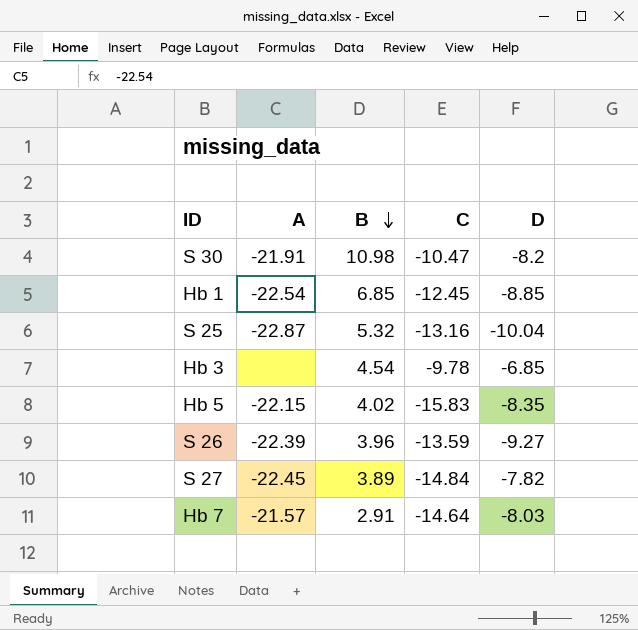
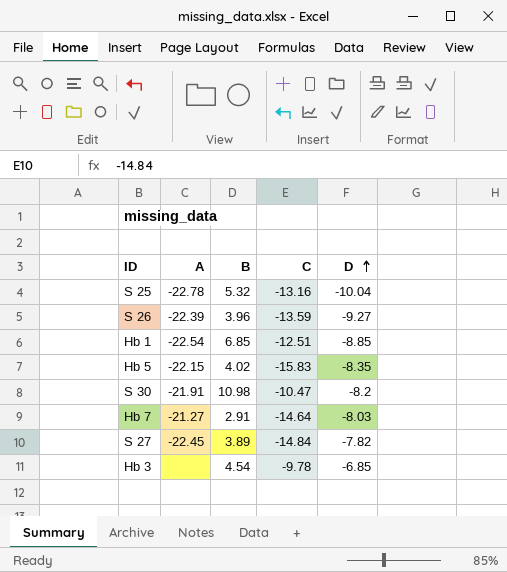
row order: B descending -> D ascending
S 25 | A: -22.87 -> -22.78
Hb 1 | C: -12.45 -> -12.51
Hb 7 | A: -21.57 -> -21.27

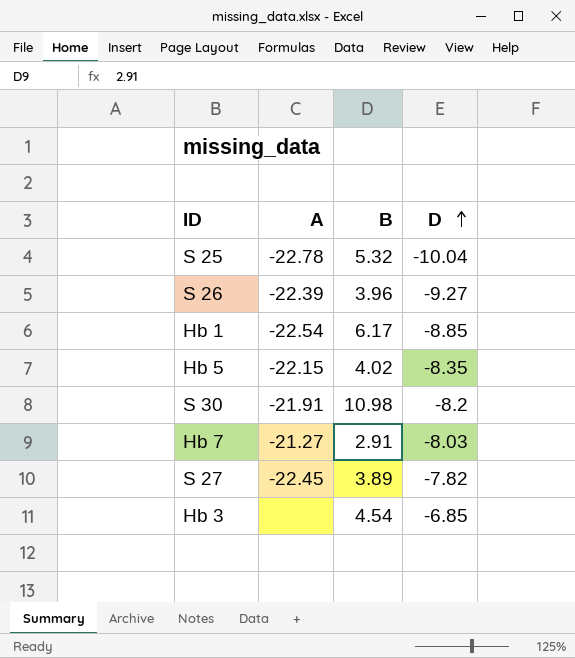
column C | position: 4 -> none
Hb 1 | B: 6.85 -> 6.17

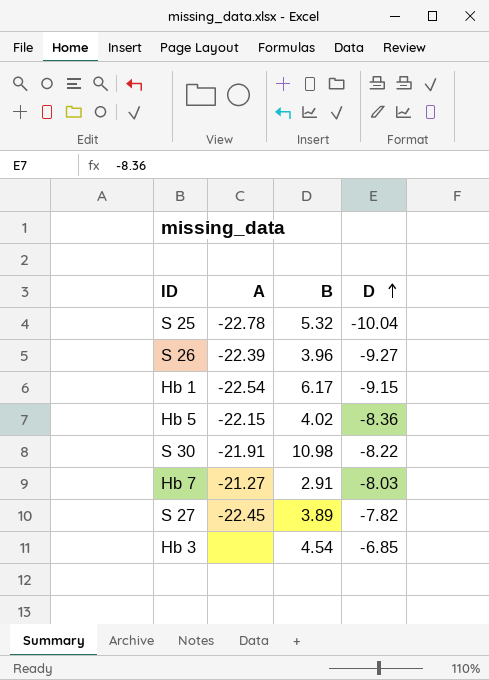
Hb 1 | D: -8.85 -> -9.15
Hb 5 | D: -8.35 -> -8.36
S 30 | D: -8.2 -> -8.22

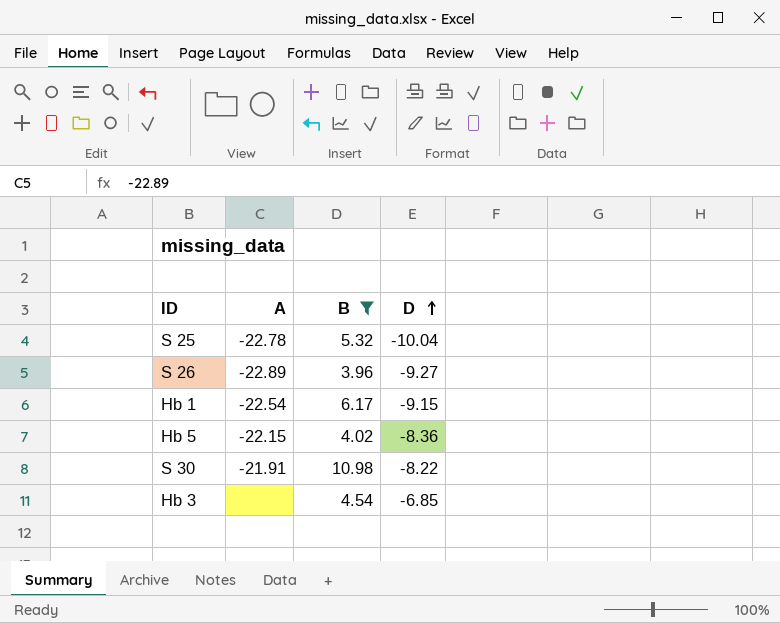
filter: none -> B >= 3.96
S 26 | A: -22.39 -> -22.89

